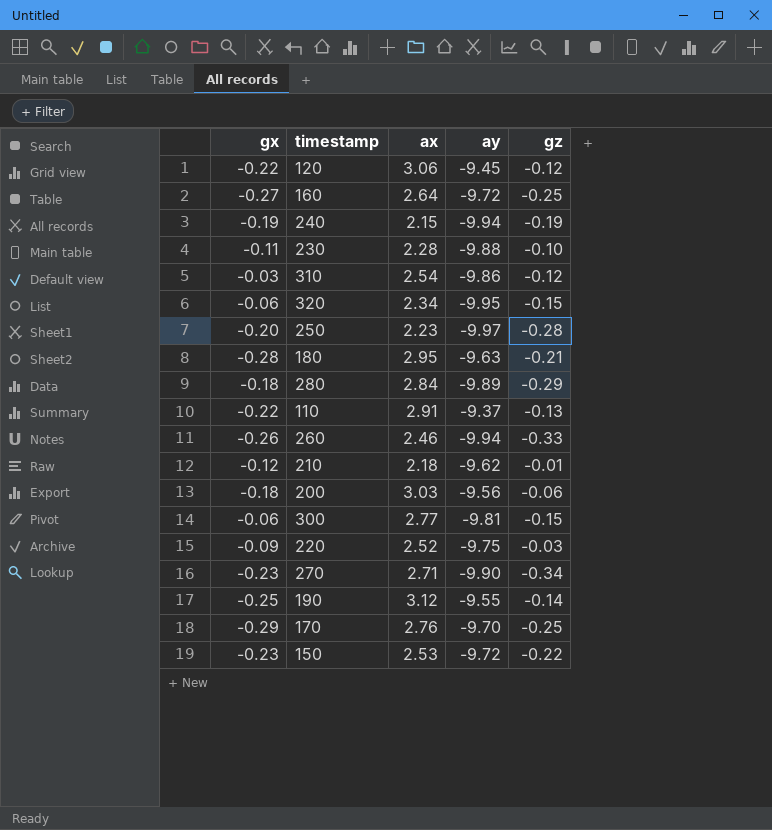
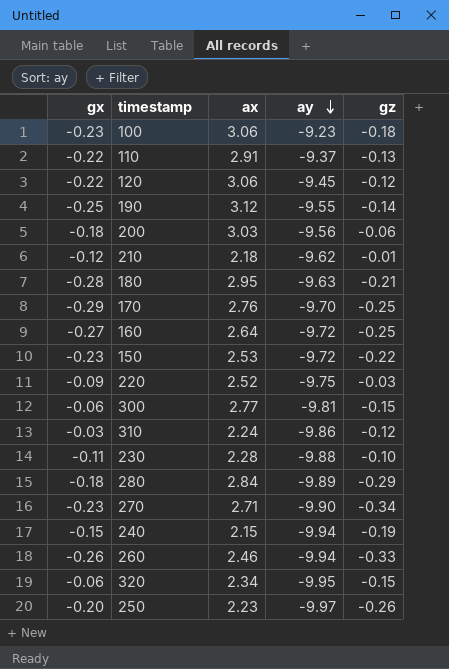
row order: none -> ay descending
row 100: none -> -0.23 | 3.06 | -9.23 | -0.18
310 | ax: 2.54 -> 2.24
240 | gx: -0.19 -> -0.15
250 | gz: -0.28 -> -0.26

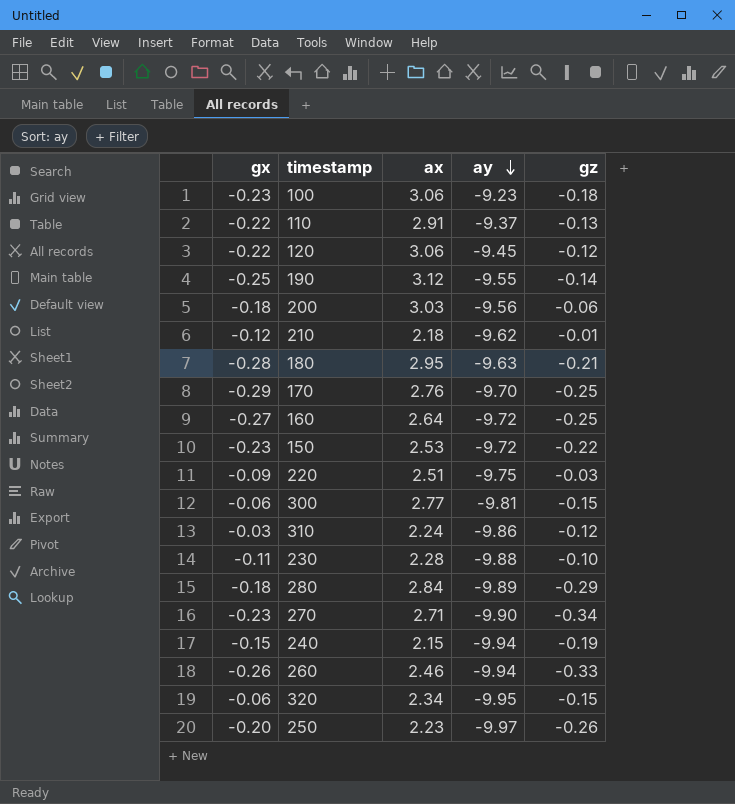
220 | ax: 2.52 -> 2.51

